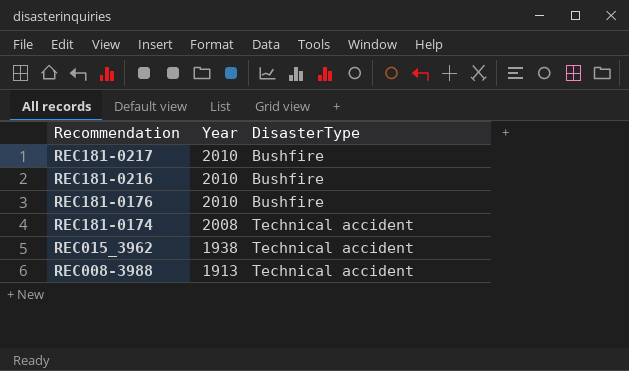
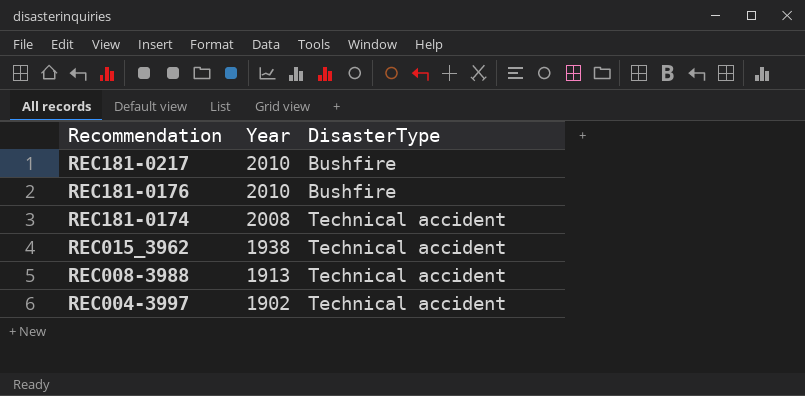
row REC181-0216: 2010 | Bushfire -> none
row REC004-3997: none -> 1902 | Technical accident

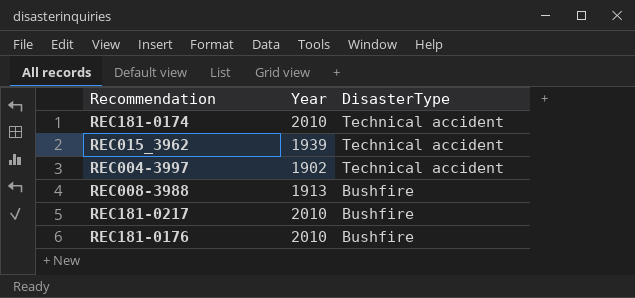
row order: Recommendation descending -> DisasterType descending
REC181-0174 | Year: 2008 -> 2010
REC015_3962 | Year: 1938 -> 1939
REC008-3988 | DisasterType: Technical accident -> Bushfire

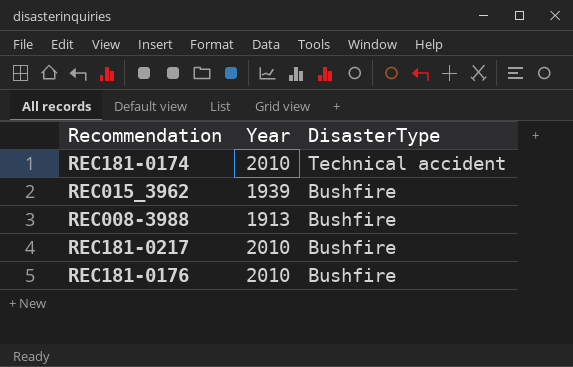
row REC004-3997: 1902 | Technical accident -> none
REC015_3962 | DisasterType: Technical accident -> Bushfire

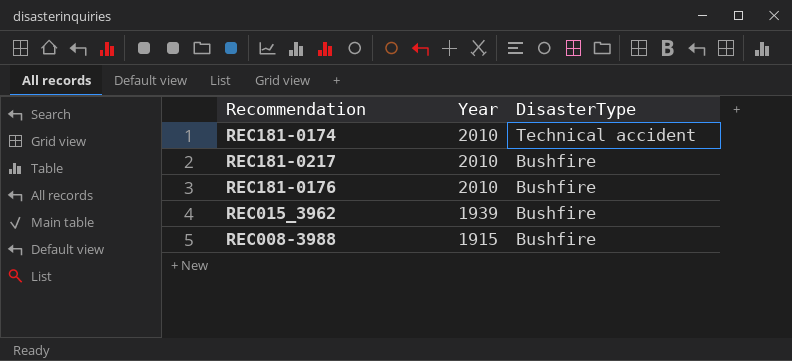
row order: DisasterType descending -> Year descending
REC008-3988 | Year: 1913 -> 1915

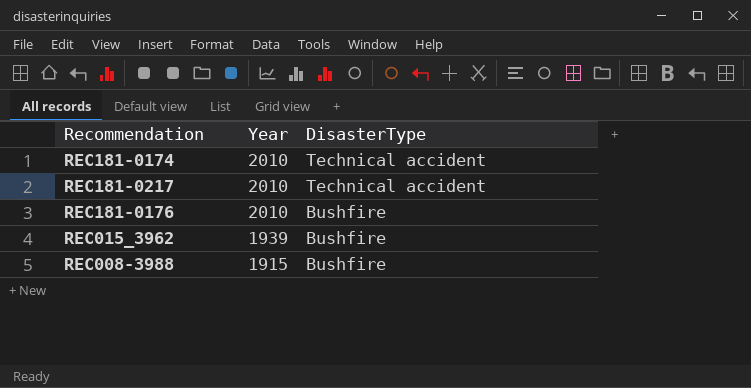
REC181-0217 | DisasterType: Bushfire -> Technical accident

